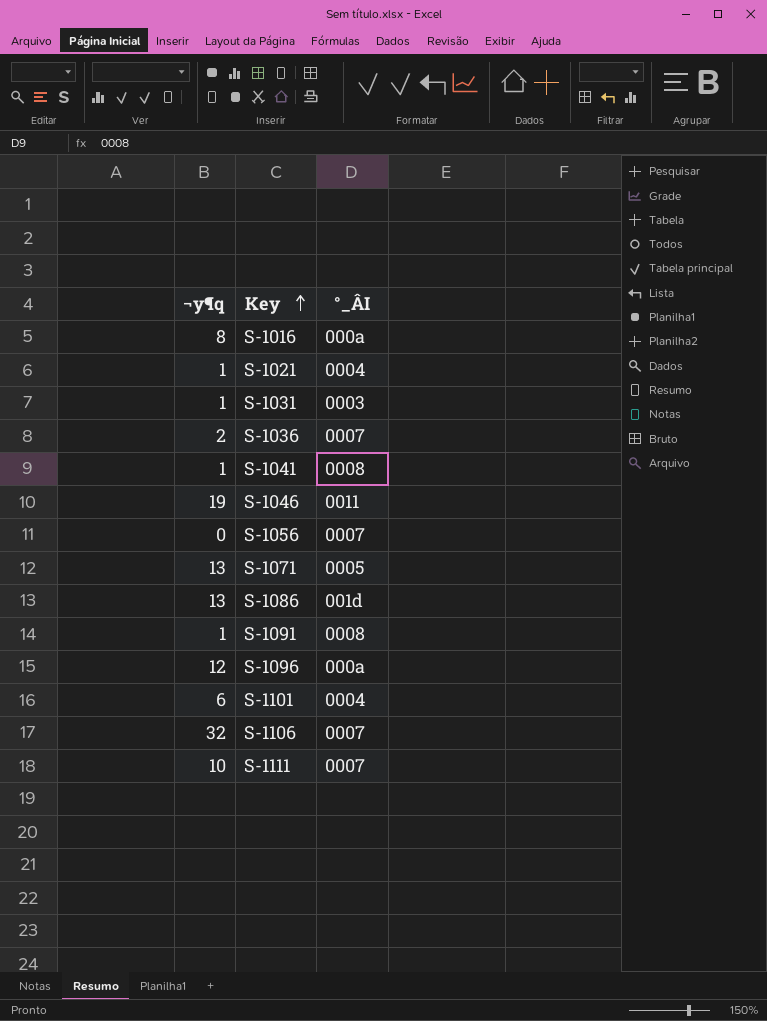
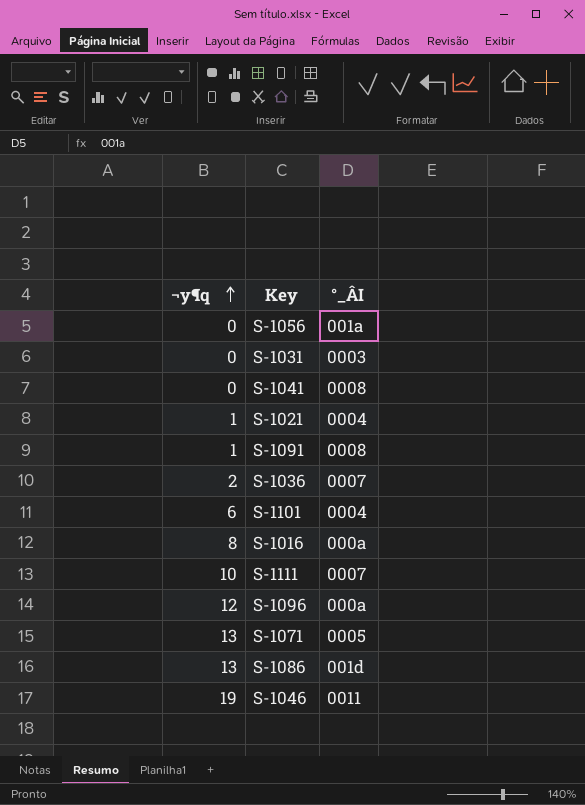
row order: Key ascending -> ¬y¶q ascending
row S-1106: 32 | 0007 -> none
S-1056 | °_ÂI: 0007 -> 001a
S-1031 | ¬y¶q: 1 -> 0
S-1041 | ¬y¶q: 1 -> 0

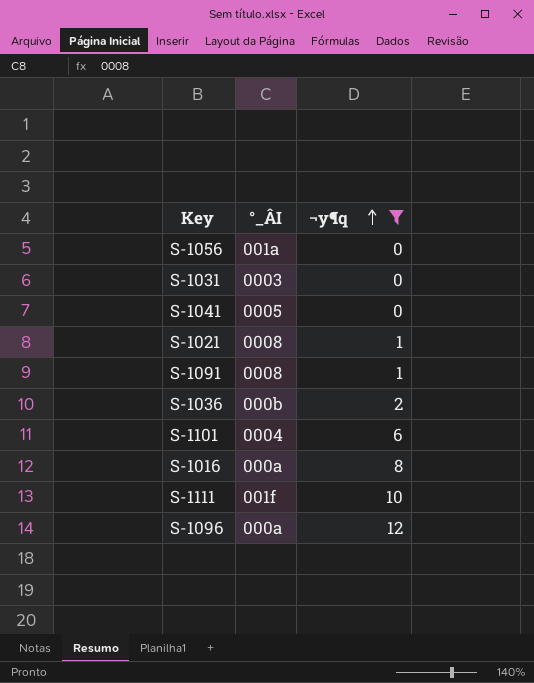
filter: none -> ¬y¶q <= 12
column ¬y¶q | position: 1 -> 3
S-1041 | °_ÂI: 0008 -> 0005
S-1021 | °_ÂI: 0004 -> 0008
S-1036 | °_ÂI: 0007 -> 000b
S-1111 | °_ÂI: 0007 -> 001f

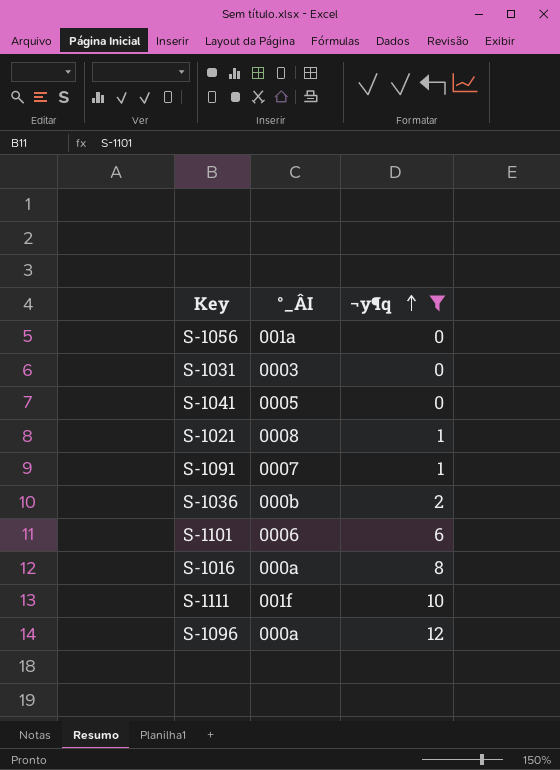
S-1091 | °_ÂI: 0008 -> 0007
S-1101 | °_ÂI: 0004 -> 0006

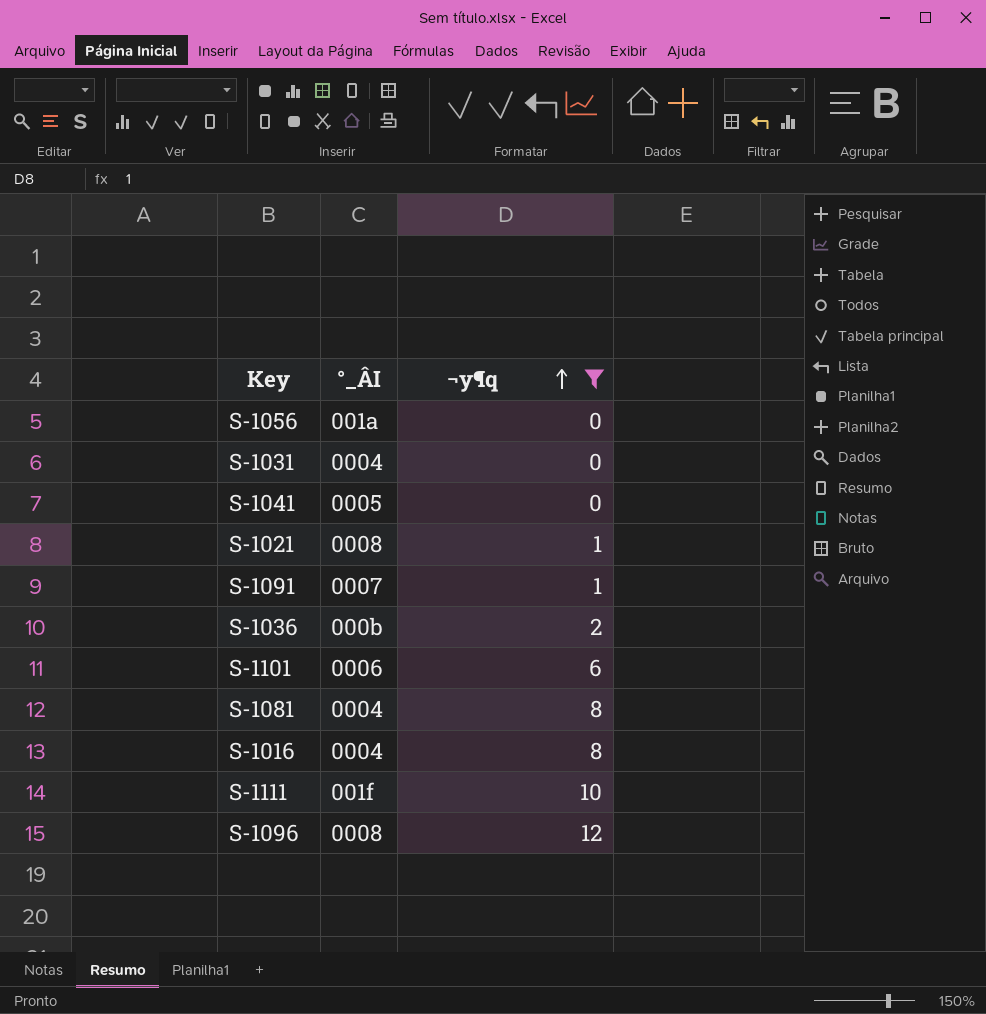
S-1031 | °_ÂI: 0003 -> 0004
row S-1081: none -> 0004 | 8
S-1016 | °_ÂI: 000a -> 0004
S-1096 | °_ÂI: 000a -> 0008

